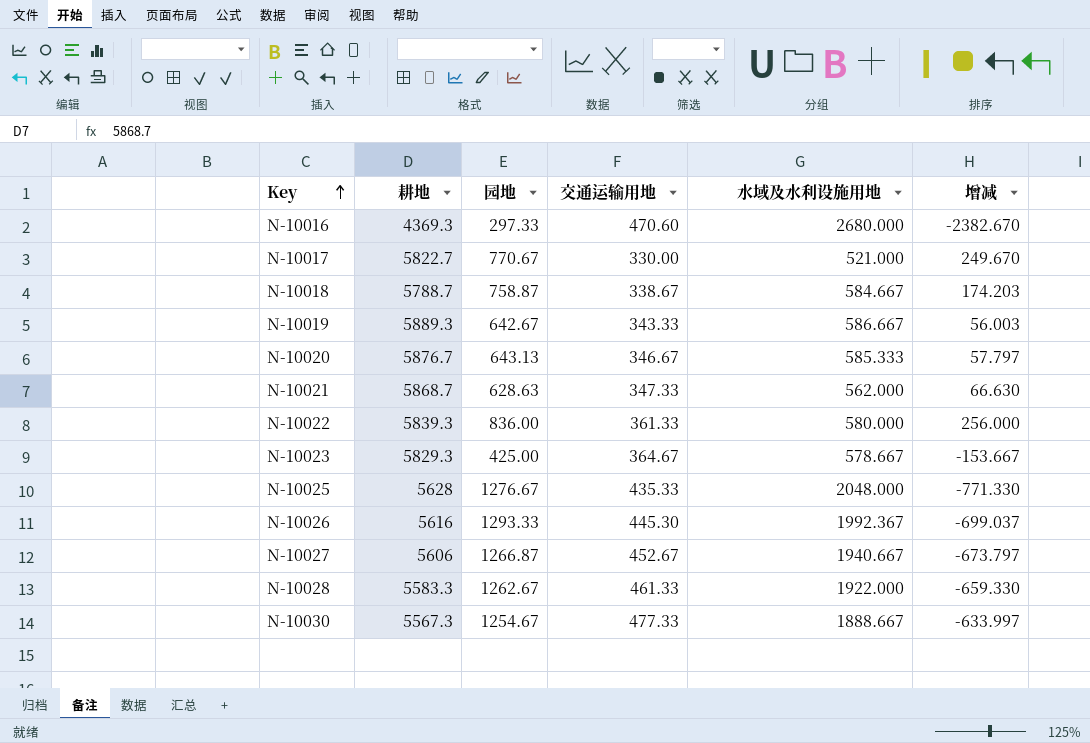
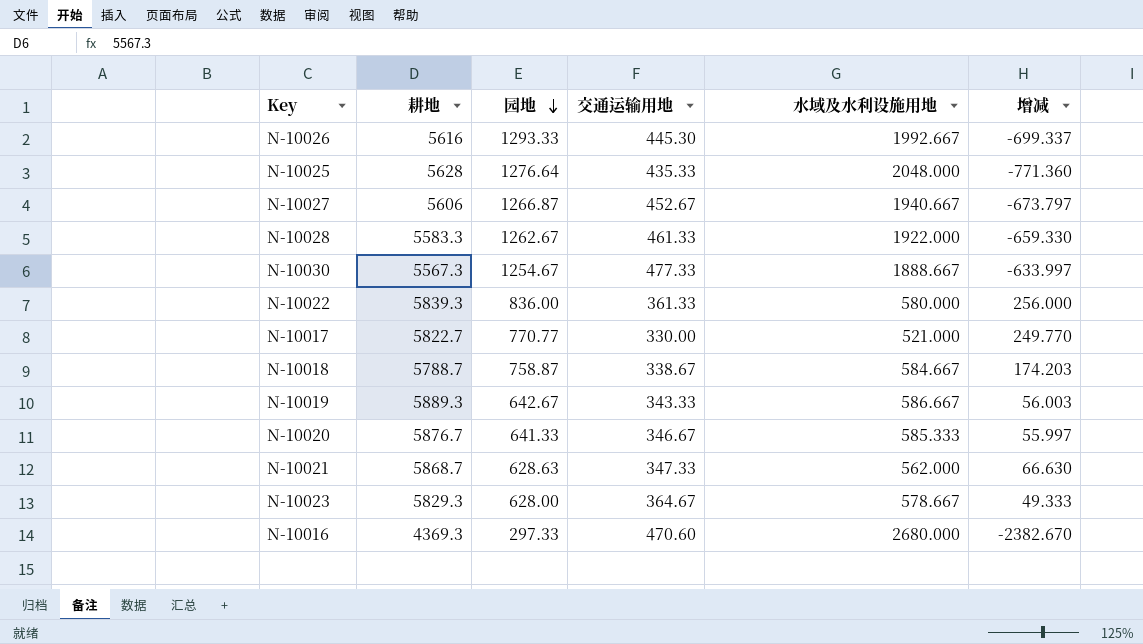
row order: Key ascending -> 园地 descending
N-10026 | 水域及水利设施用地: 1992.367 -> 1992.667
N-10026 | 增减: -699.037 -> -699.337
N-10025 | 园地: 1276.67 -> 1276.64
N-10025 | 增减: -771.330 -> -771.360
N-10017 | 园地: 770.67 -> 770.77
N-10017 | 增减: 249.670 -> 249.770
N-10020 | 园地: 643.13 -> 641.33
N-10020 | 增减: 57.797 -> 55.997
N-10023 | 园地: 425.00 -> 628.00
N-10023 | 增减: -153.667 -> 49.333

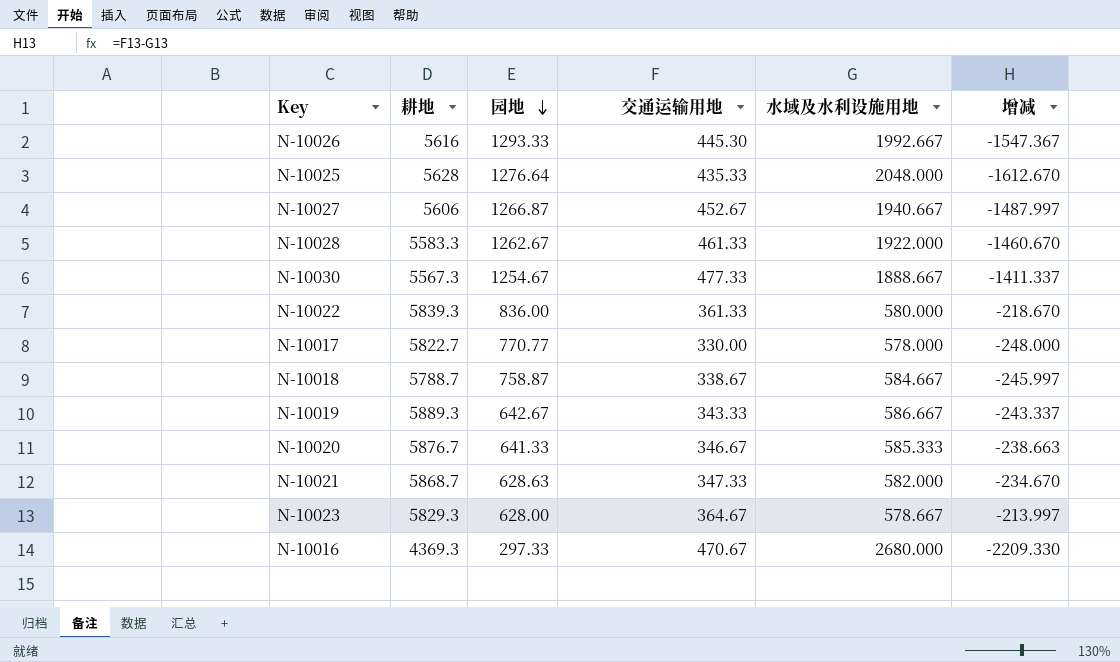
column 增减 | formula: [园地] - [水域及水利设施用地] -> [交通运输用地] - [水域及水利设施用地]
N-10017 | 水域及水利设施用地: 521.000 -> 578.000
N-10021 | 水域及水利设施用地: 562.000 -> 582.000
N-10016 | 交通运输用地: 470.60 -> 470.67

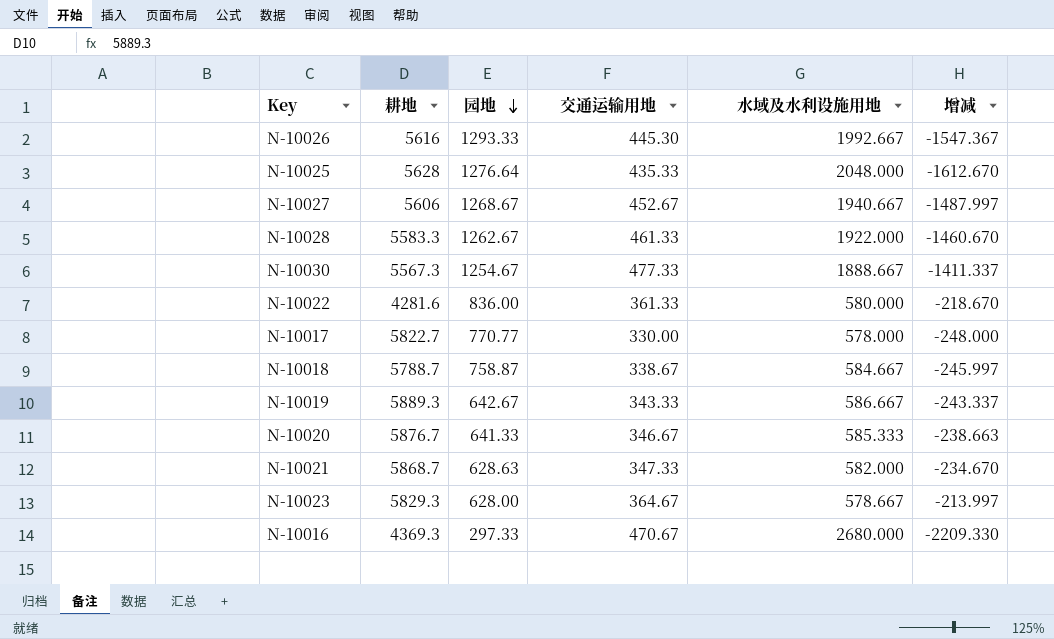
N-10027 | 园地: 1266.87 -> 1268.67
N-10022 | 耕地: 5839.3 -> 4281.6

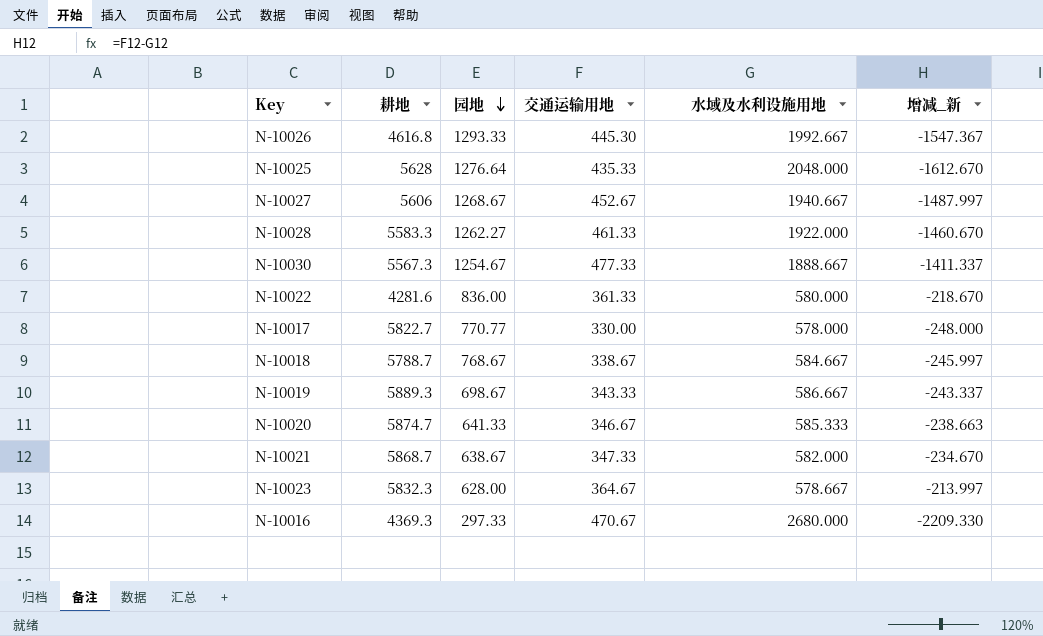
column name: 增减 -> 增减_新
N-10026 | 耕地: 5616 -> 4616.8
N-10028 | 园地: 1262.67 -> 1262.27
N-10018 | 园地: 758.87 -> 768.67
N-10019 | 园地: 642.67 -> 698.67
N-10020 | 耕地: 5876.7 -> 5874.7
N-10021 | 园地: 628.63 -> 638.67
N-10023 | 耕地: 5829.3 -> 5832.3

